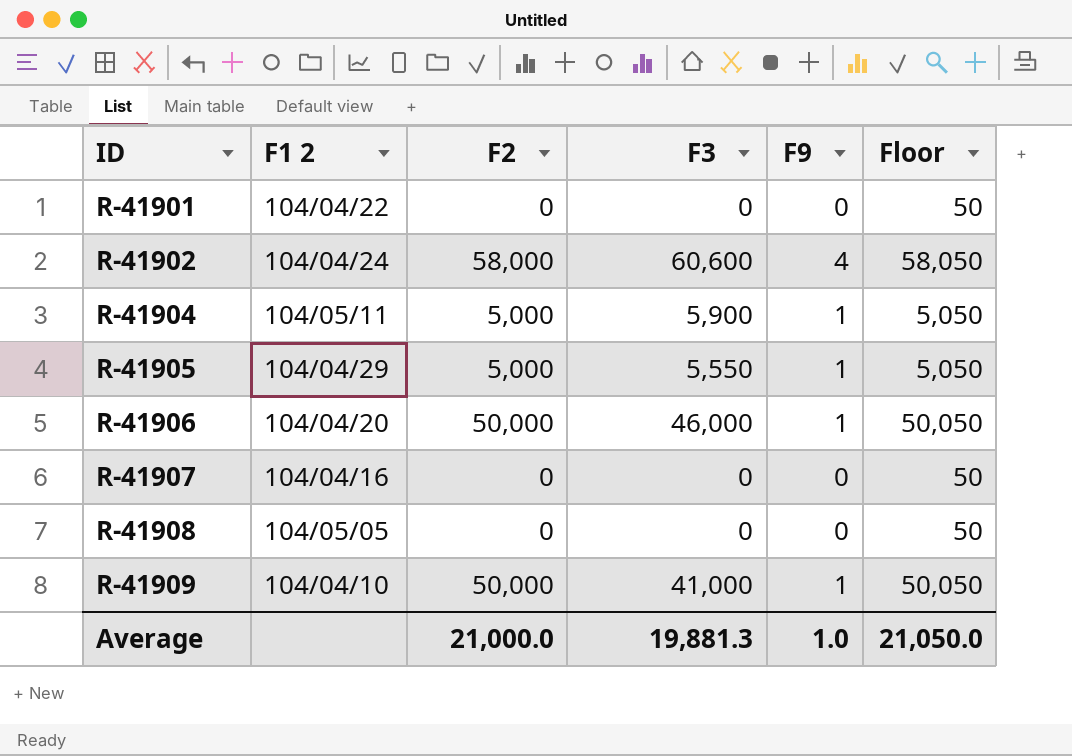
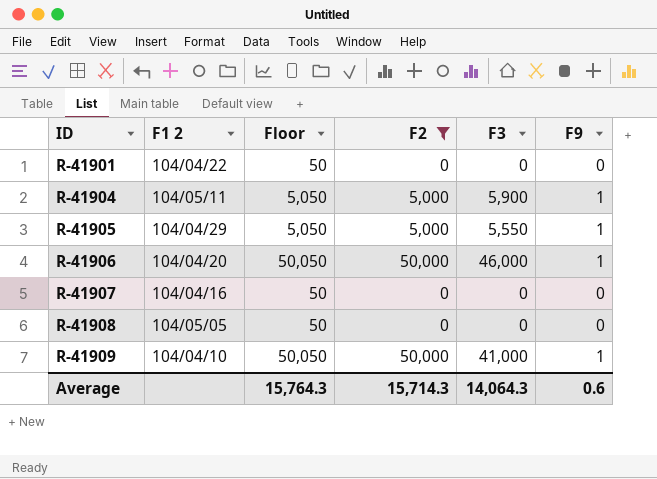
filter: none -> F2 != 58,000
column Floor | position: 6 -> 3
Average | Floor: 21,050.0 -> 15,764.3
Average | F2: 21,000.0 -> 15,714.3
Average | F3: 19,881.3 -> 14,064.3
Average | F9: 1.0 -> 0.6

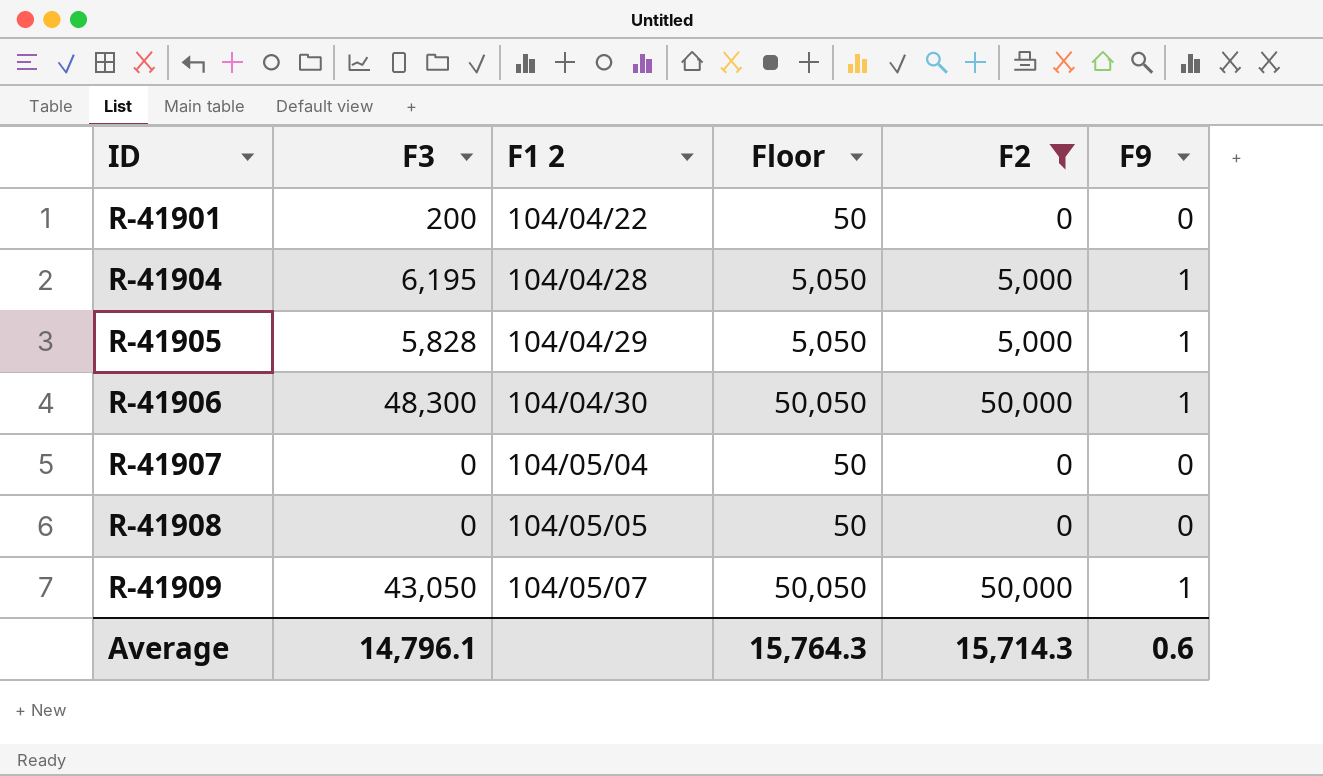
column F3 | position: 5 -> 2
R-41901 | F3: 0 -> 200
R-41904 | F3: 5,900 -> 6,195
R-41904 | F1 2: 104/05/11 -> 104/04/28
R-41905 | F3: 5,550 -> 5,828
R-41906 | F3: 46,000 -> 48,300
R-41906 | F1 2: 104/04/20 -> 104/04/30
R-41907 | F1 2: 104/04/16 -> 104/05/04
R-41909 | F3: 41,000 -> 43,050
R-41909 | F1 2: 104/04/10 -> 104/05/07
Average | F3: 14,064.3 -> 14,796.1

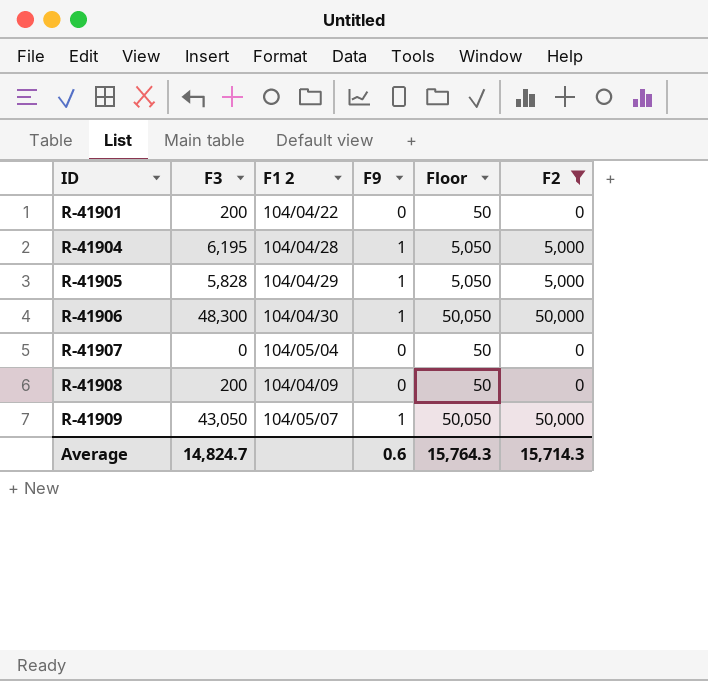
column F9 | position: 6 -> 4
R-41908 | F3: 0 -> 200
R-41908 | F1 2: 104/05/05 -> 104/04/09
Average | F3: 14,796.1 -> 14,824.7

